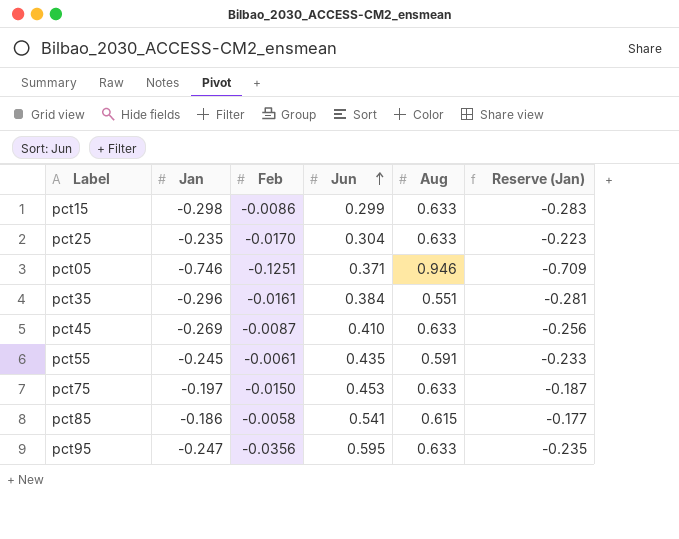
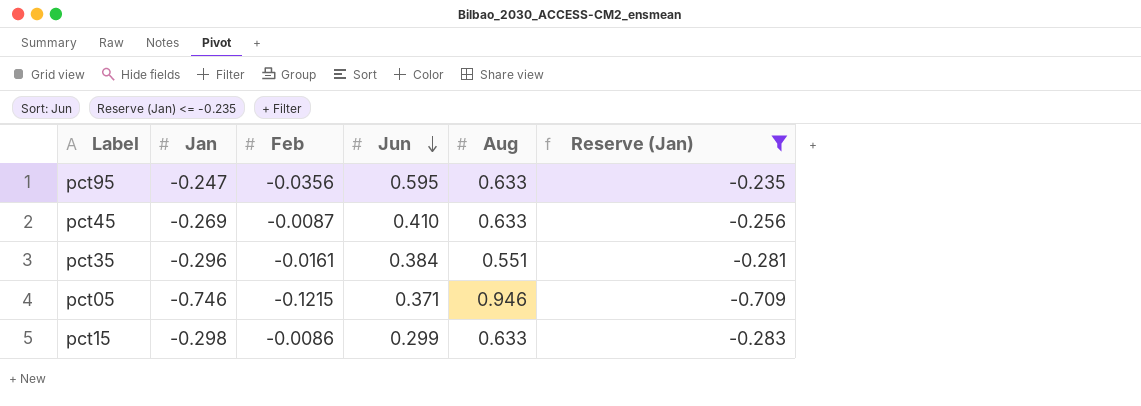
filter: none -> Reserve (Jan) <= -0.235
row order: Jun ascending -> Jun descending
pct05 | Feb: -0.1251 -> -0.1215

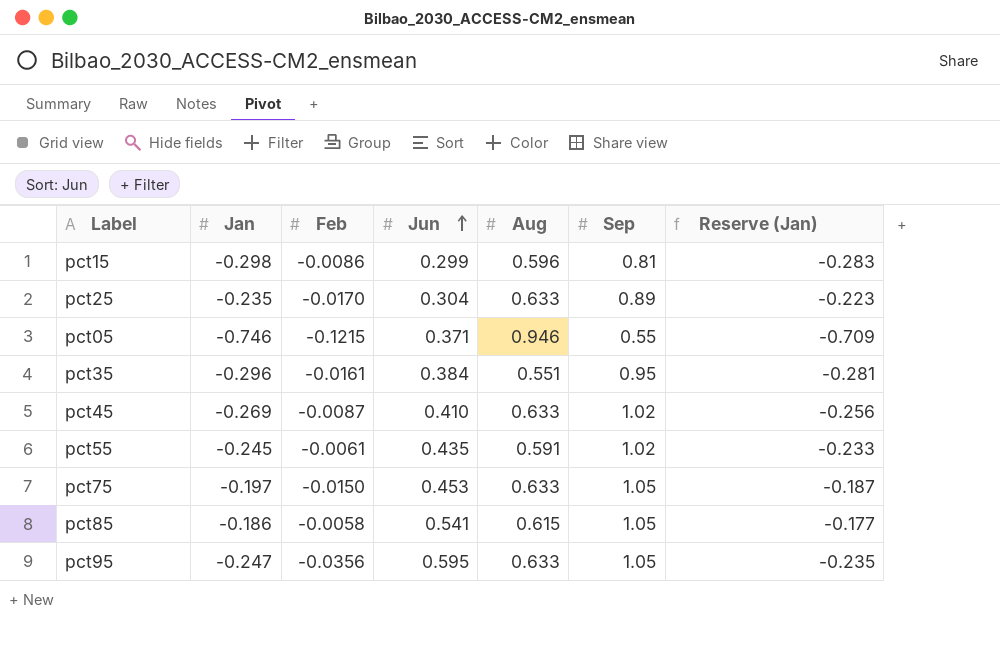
filter: Reserve (Jan) <= -0.235 -> none
row order: Jun descending -> Jun ascending
column Sep | position: none -> 6
pct15 | Aug: 0.633 -> 0.596

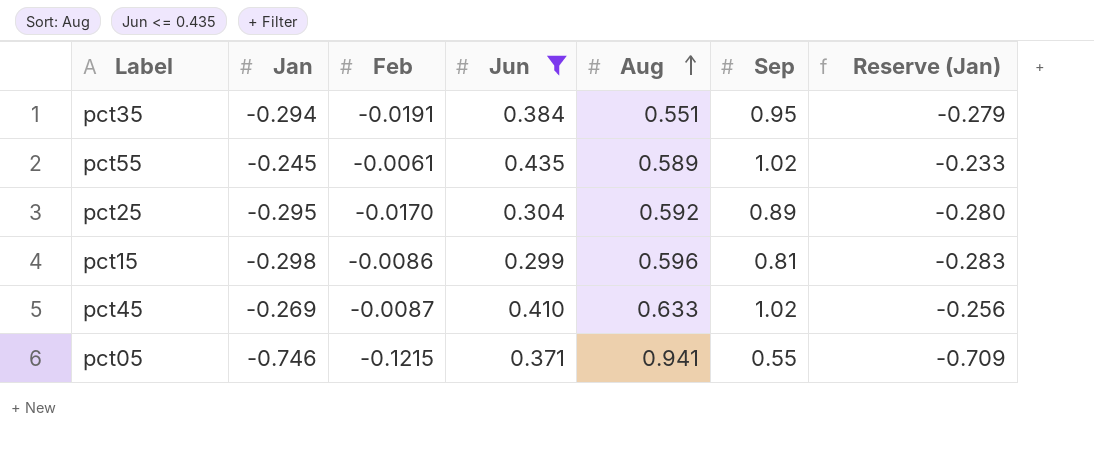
filter: none -> Jun <= 0.435
row order: Jun ascending -> Aug ascending
pct35 | Jan: -0.296 -> -0.294
pct35 | Feb: -0.0161 -> -0.0191
pct35 | Reserve (Jan): -0.281 -> -0.279
pct55 | Aug: 0.591 -> 0.589
pct25 | Jan: -0.235 -> -0.295
pct25 | Aug: 0.633 -> 0.592
pct25 | Reserve (Jan): -0.223 -> -0.280
pct05 | Aug: 0.946 -> 0.941

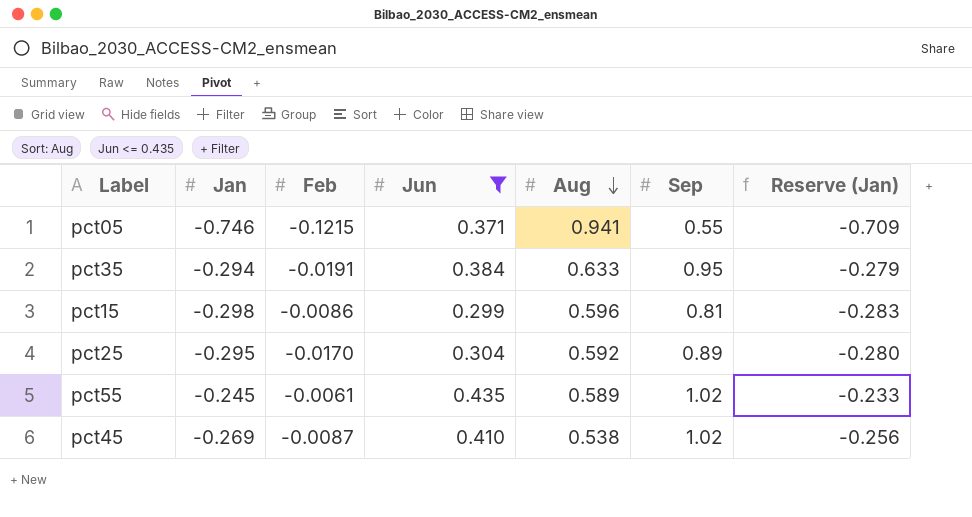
row order: Aug ascending -> Aug descending
pct35 | Aug: 0.551 -> 0.633
pct45 | Aug: 0.633 -> 0.538

